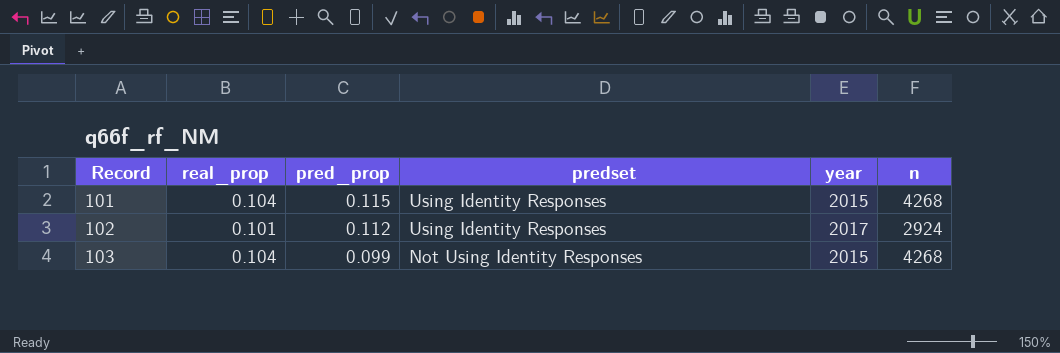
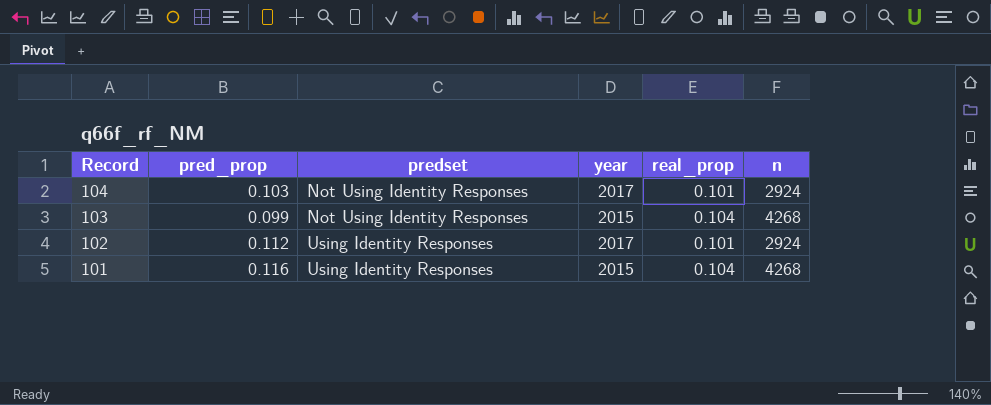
row order: Record ascending -> Record descending
column real_prop | position: 2 -> 5
row 104: none -> 0.103 | Not Using Identity Responses | 2017 | 0.101 | 2924
101 | pred_prop: 0.115 -> 0.116

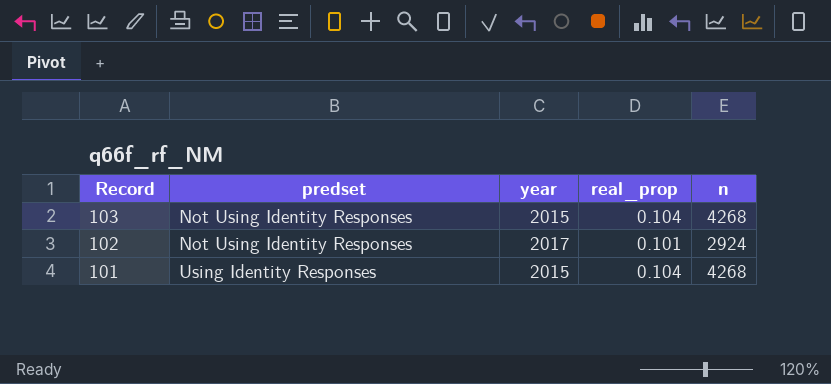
column pred_prop | position: 2 -> none
row 104: 0.103 | Not Using Identity Responses | 2017 | 0.101 | 2924 -> none
102 | predset: Using Identity Responses -> Not Using Identity Responses

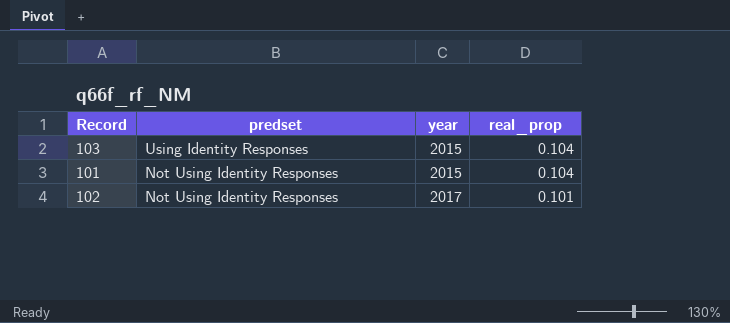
row order: Record descending -> predset descending
column n | position: 5 -> none
103 | predset: Not Using Identity Responses -> Using Identity Responses
101 | predset: Using Identity Responses -> Not Using Identity Responses

